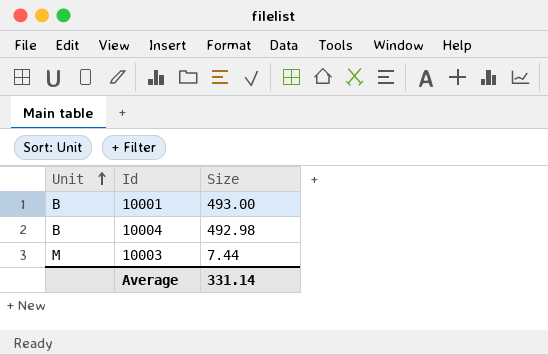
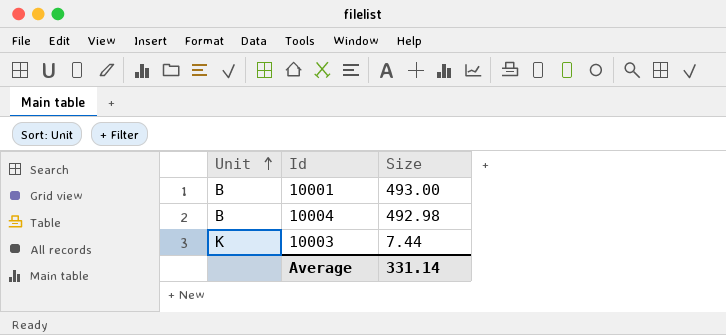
10003 | Unit: M -> K

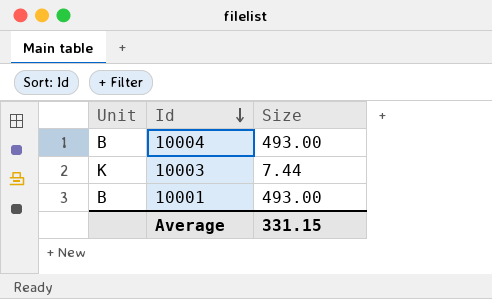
row order: Unit ascending -> Id descending
10004 | Size: 492.98 -> 493.00
Average | Size: 331.14 -> 331.15

